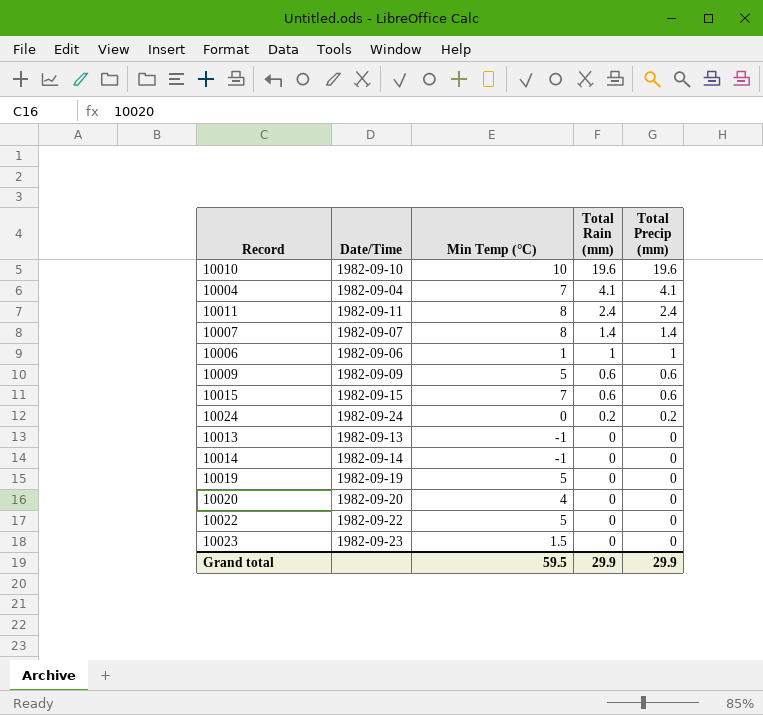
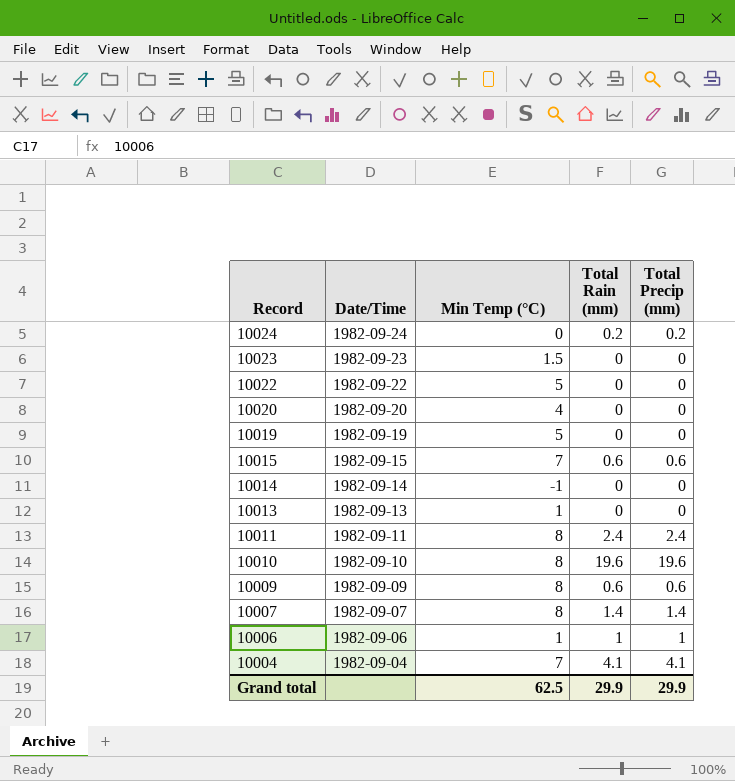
row order: Total Rain (mm) descending -> Record descending
10013 | Min Temp (°C): -1 -> 1
10010 | Min Temp (°C): 10 -> 8
10009 | Min Temp (°C): 5 -> 8
Grand total | Min Temp (°C): 59.5 -> 62.5

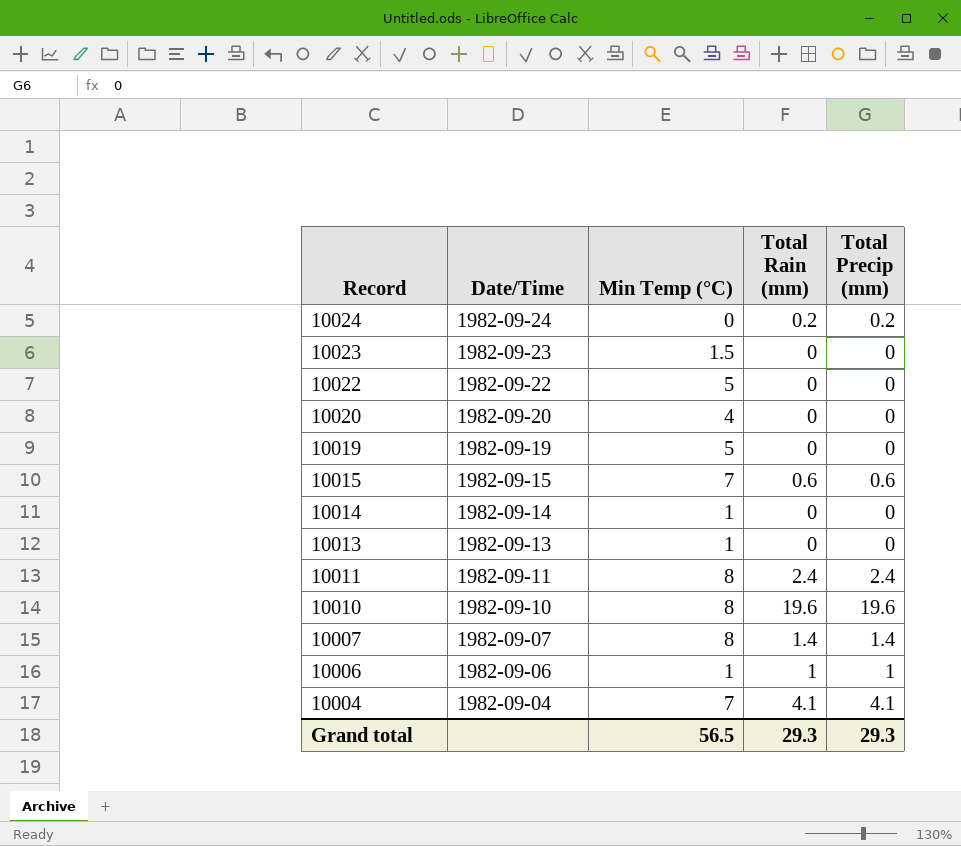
row 10009: 1982-09-09 | 8 | 0.6 | 0.6 -> none
10014 | Min Temp (°C): -1 -> 1
Grand total | Min Temp (°C): 62.5 -> 56.5
Grand total | Total Rain (mm): 29.9 -> 29.3
Grand total | Total Precip (mm): 29.9 -> 29.3

